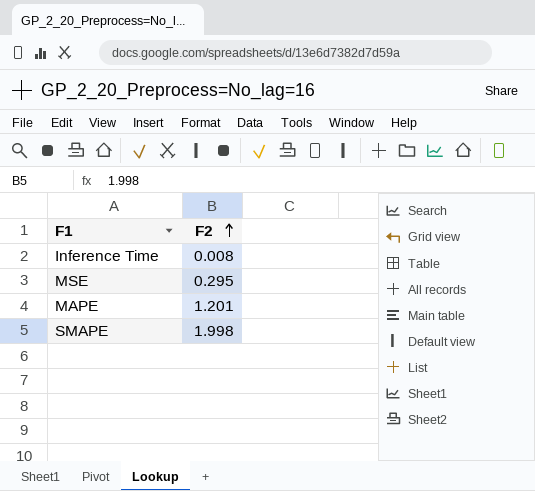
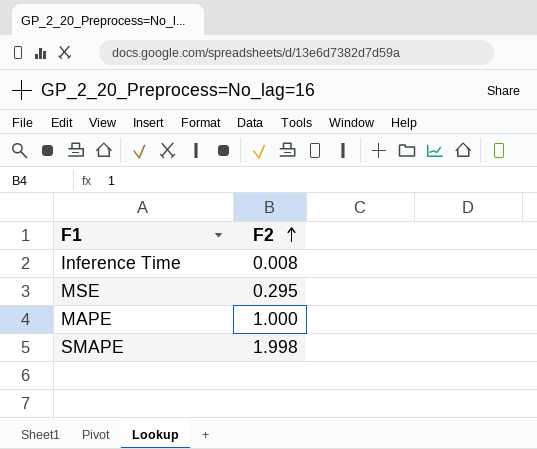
MAPE | F2: 1.201 -> 1.000

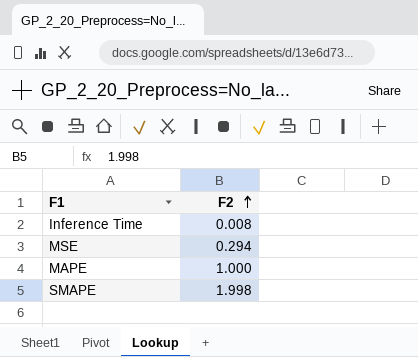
MSE | F2: 0.295 -> 0.294

